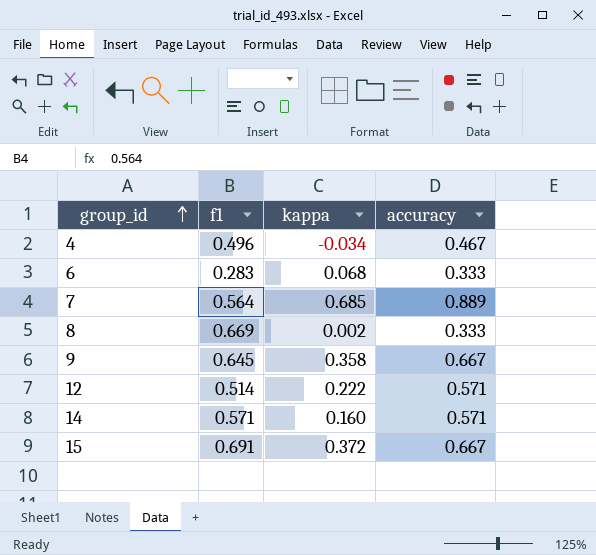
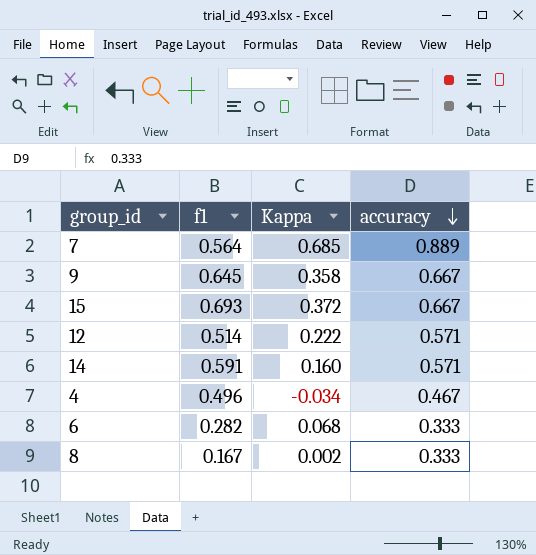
row order: group_id ascending -> accuracy descending
column name: kappa -> Kappa
15 | f1: 0.691 -> 0.693
14 | f1: 0.571 -> 0.591
6 | f1: 0.283 -> 0.282
8 | f1: 0.669 -> 0.167

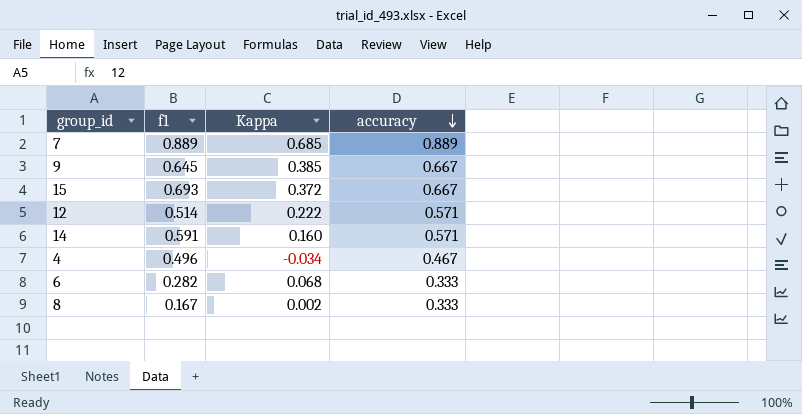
7 | f1: 0.564 -> 0.889
9 | Kappa: 0.358 -> 0.385

